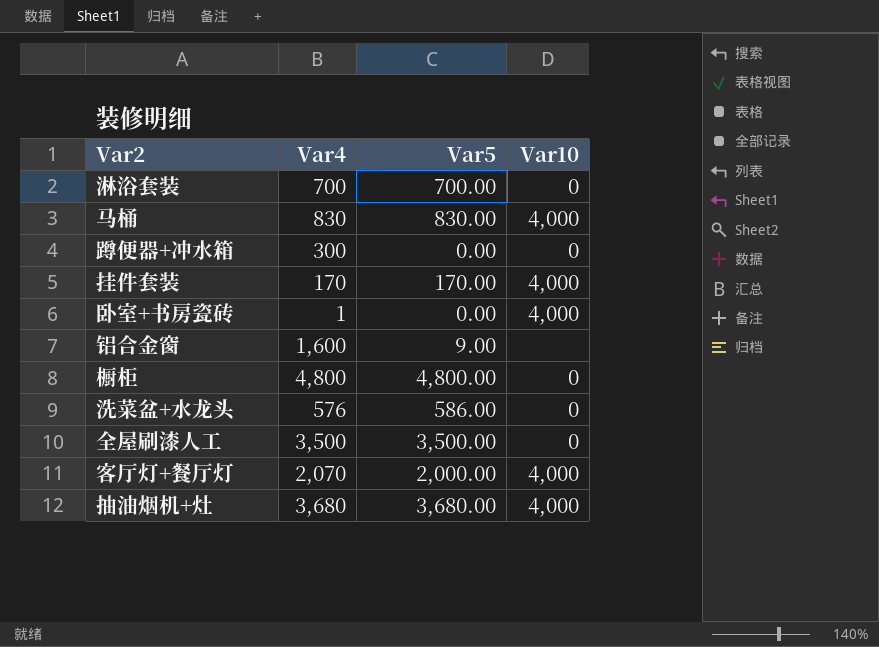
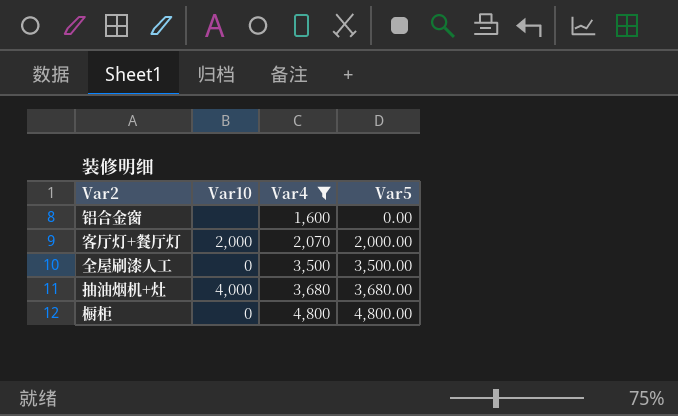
filter: none -> Var4 >= 1,600
row order: none -> Var4 ascending
column Var10 | position: 4 -> 2
铝合金窗 | Var5: 9.00 -> 0.00
客厅灯+餐厅灯 | Var10: 4,000 -> 2,000

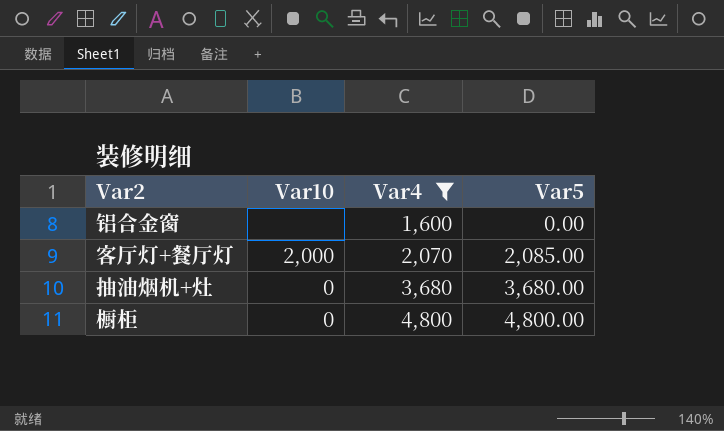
row 全屋刷漆人工: 0 | 3,500 | 3,500.00 -> none
客厅灯+餐厅灯 | Var5: 2,000.00 -> 2,085.00
抽油烟机+灶 | Var10: 4,000 -> 0

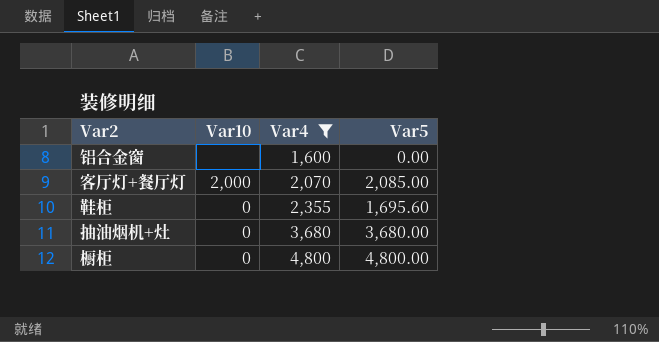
row 鞋柜: none -> 0 | 2,355 | 1,695.60

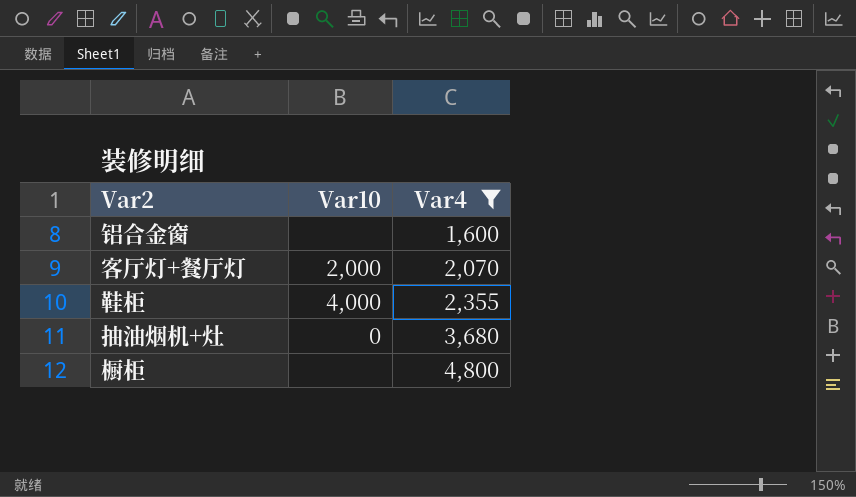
column Var5 | position: 4 -> none
鞋柜 | Var10: 0 -> 4,000
橱柜 | Var10: 0 -> none

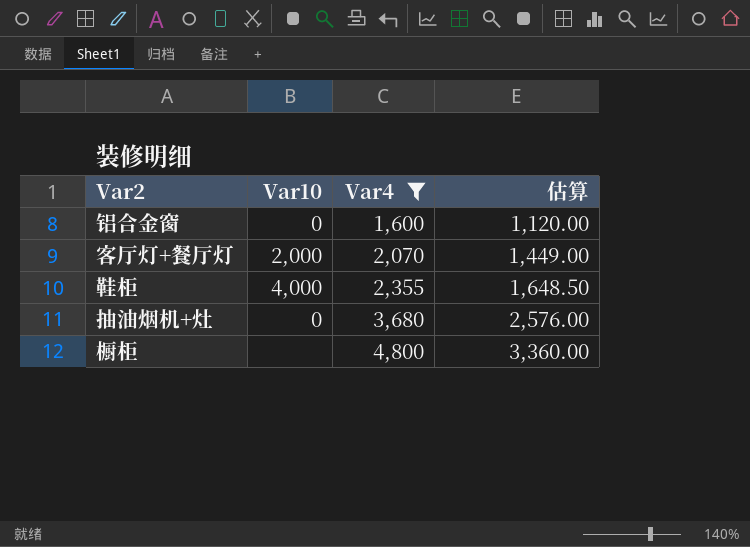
column 估算 | formula: none -> [Var4] * 0.7
铝合金窗 | Var10: none -> 0

